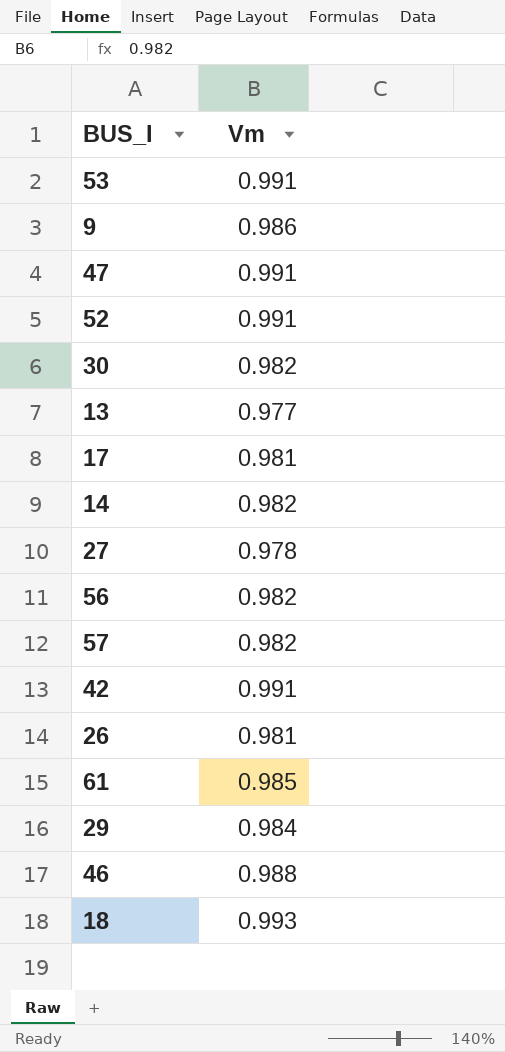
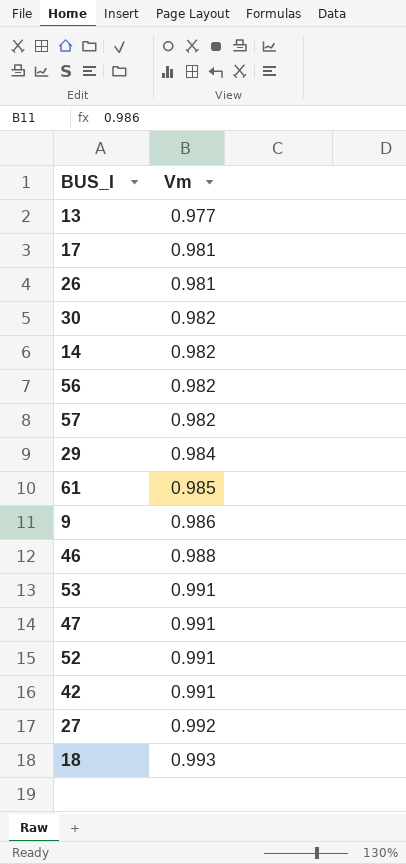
row order: none -> Vm ascending
27 | Vm: 0.978 -> 0.992

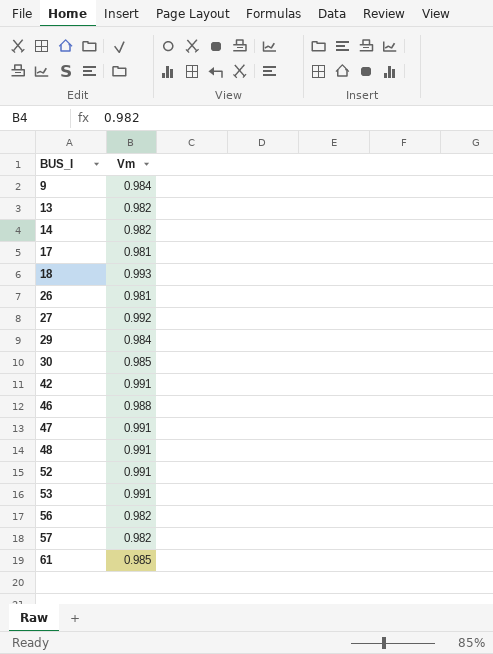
row order: Vm ascending -> BUS_I ascending
9 | Vm: 0.986 -> 0.984
13 | Vm: 0.977 -> 0.982
30 | Vm: 0.982 -> 0.985
row 48: none -> 0.991

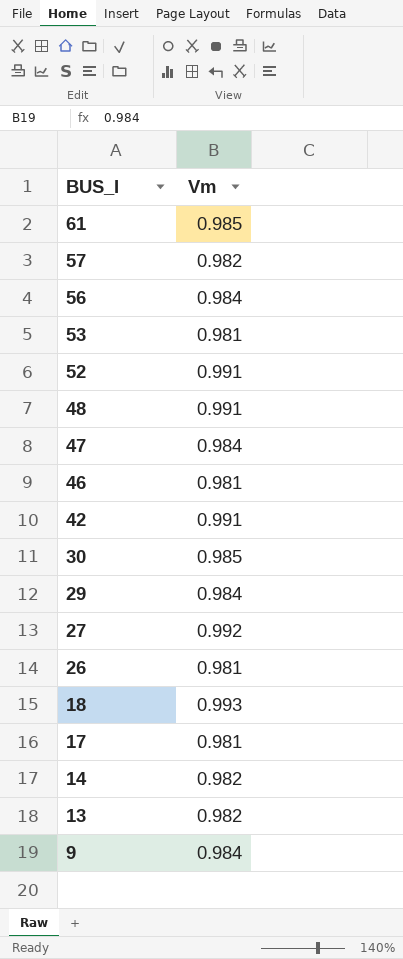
row order: BUS_I ascending -> BUS_I descending
56 | Vm: 0.982 -> 0.984
53 | Vm: 0.991 -> 0.981
47 | Vm: 0.991 -> 0.984
46 | Vm: 0.988 -> 0.981

